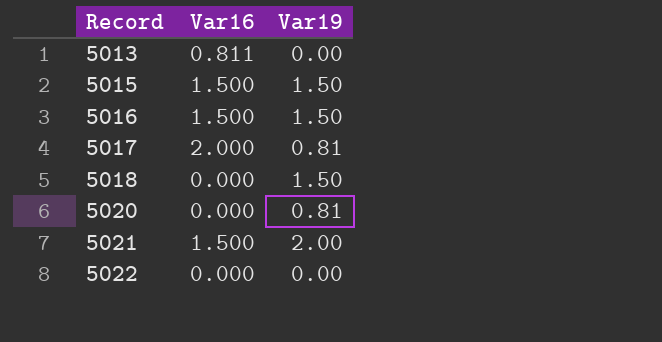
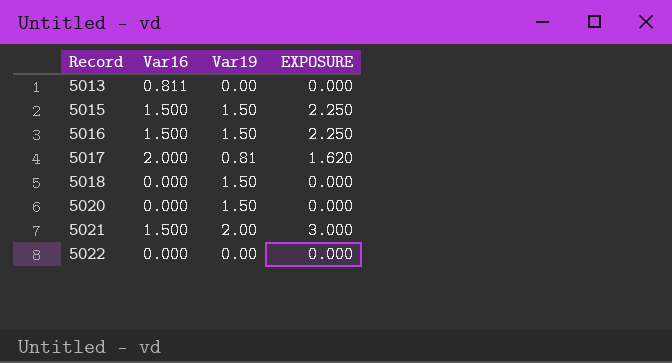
column EXPOSURE | formula: none -> [Var16] * [Var19]
5020 | Var19: 0.81 -> 1.50

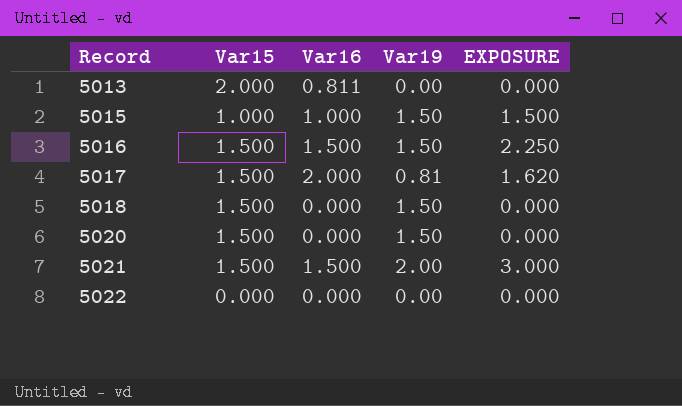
column Var15 | position: none -> 2
5015 | Var16: 1.500 -> 1.000
5015 | EXPOSURE: 2.250 -> 1.500

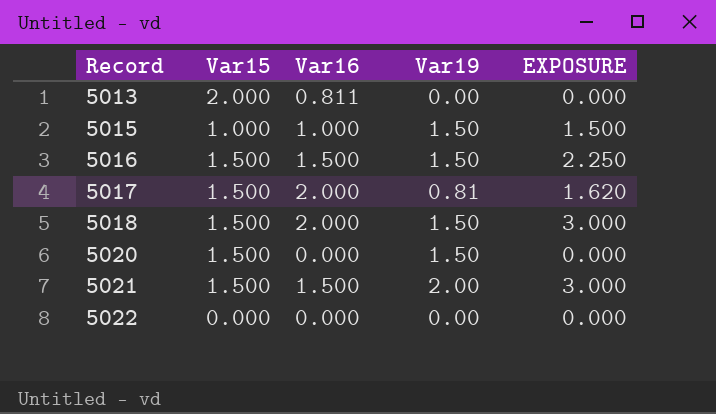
5018 | Var16: 0.000 -> 2.000
5018 | EXPOSURE: 0.000 -> 3.000

